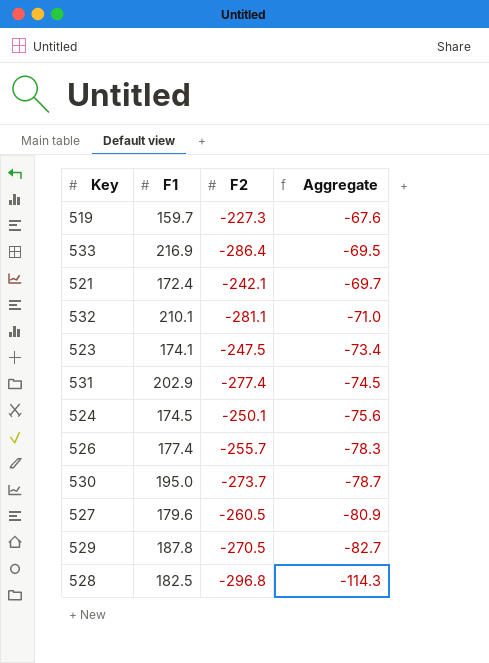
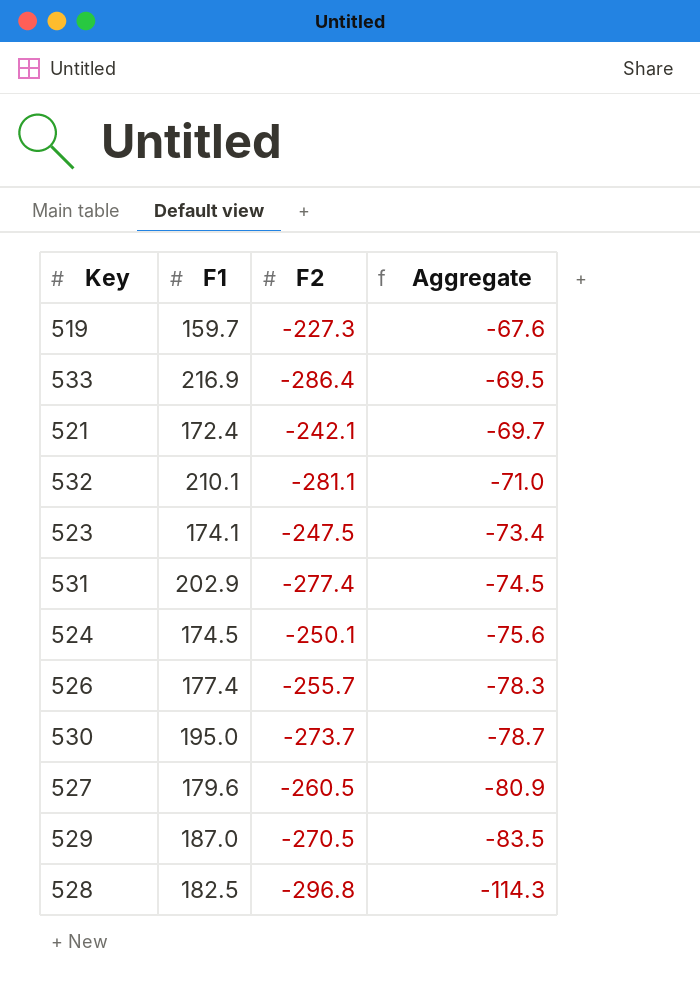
529 | F1: 187.8 -> 187.0
529 | Aggregate: -82.7 -> -83.5

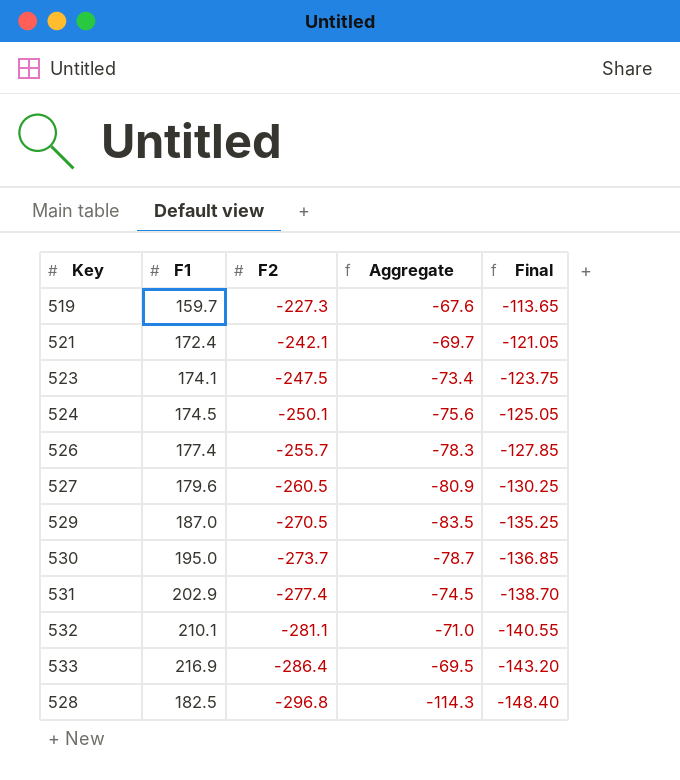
row order: Aggregate descending -> F2 descending
column Final | formula: none -> [F2] * 0.5

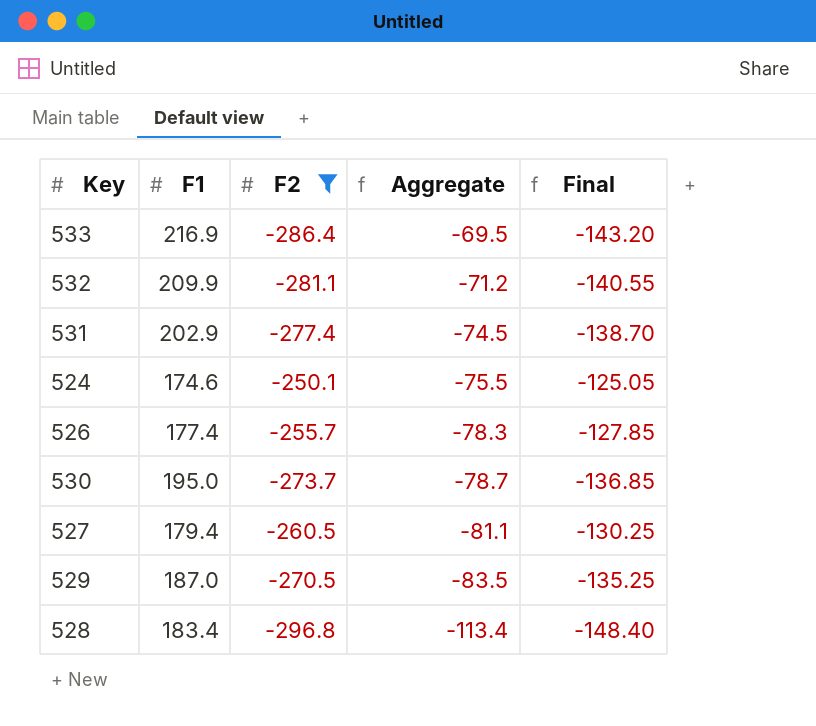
filter: none -> F2 <= -250.1
row order: F2 descending -> Aggregate descending
532 | F1: 210.1 -> 209.9
532 | Aggregate: -71.0 -> -71.2
524 | F1: 174.5 -> 174.6
524 | Aggregate: -75.6 -> -75.5
527 | F1: 179.6 -> 179.4
527 | Aggregate: -80.9 -> -81.1
528 | F1: 182.5 -> 183.4
528 | Aggregate: -114.3 -> -113.4

